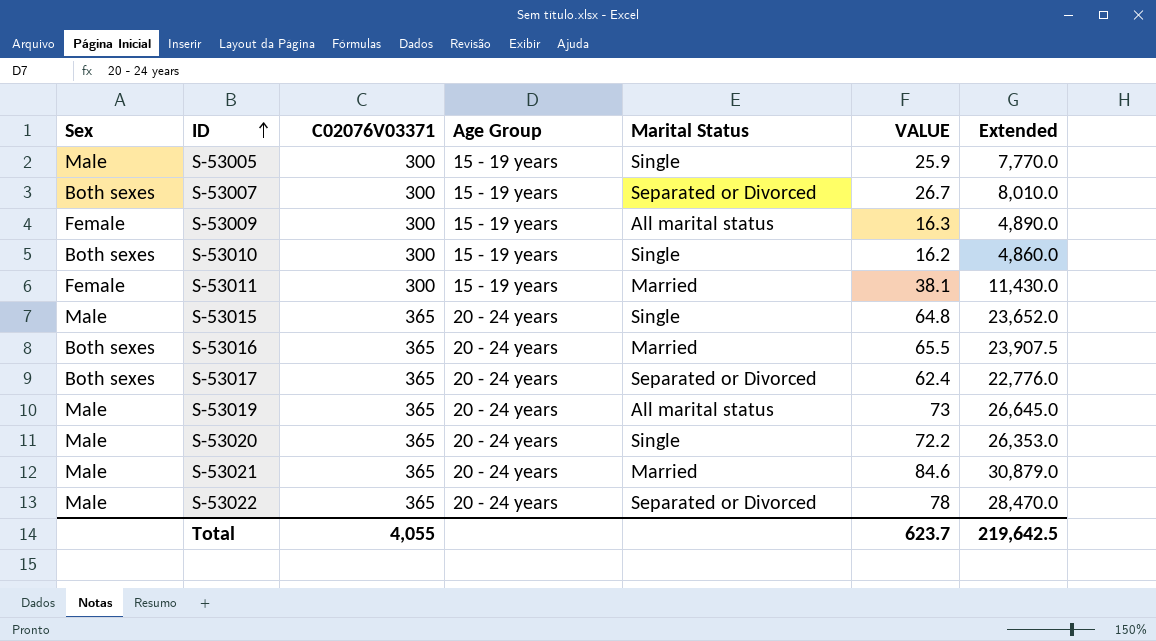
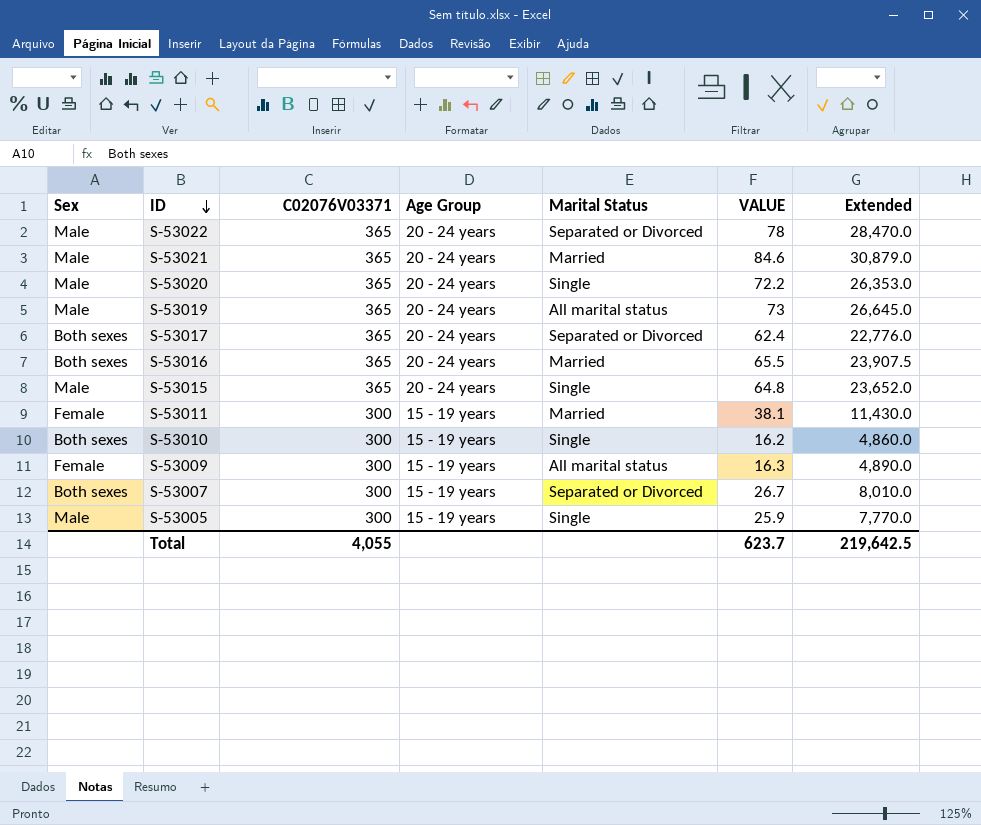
row order: ID ascending -> ID descending

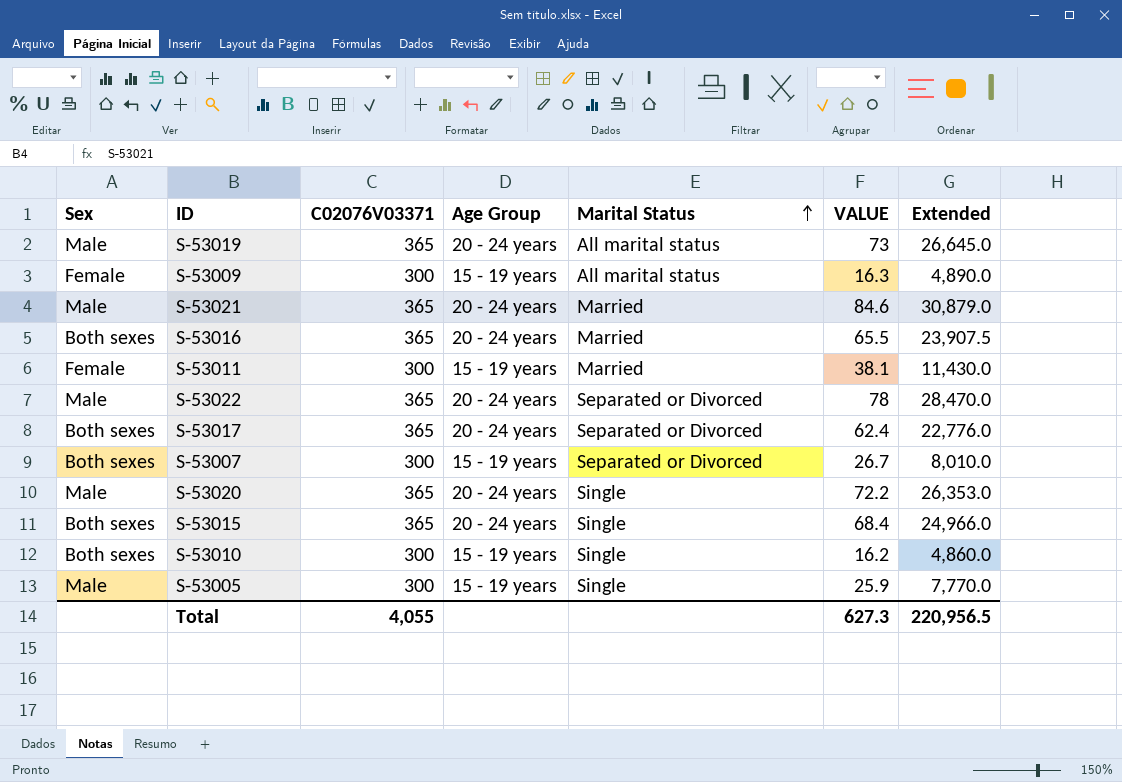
row order: ID descending -> Marital Status ascending
S-53015 | Sex: Male -> Both sexes
S-53015 | VALUE: 64.8 -> 68.4
S-53015 | Extended: 23,652.0 -> 24,966.0
Total | VALUE: 623.7 -> 627.3
Total | Extended: 219,642.5 -> 220,956.5

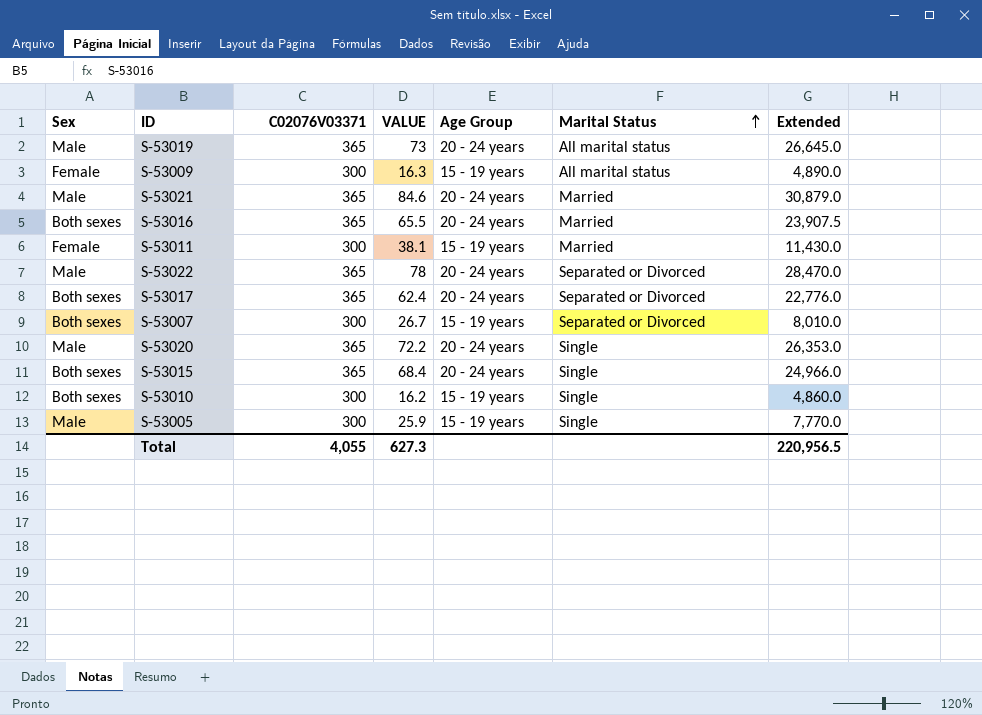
column VALUE | position: 6 -> 4

